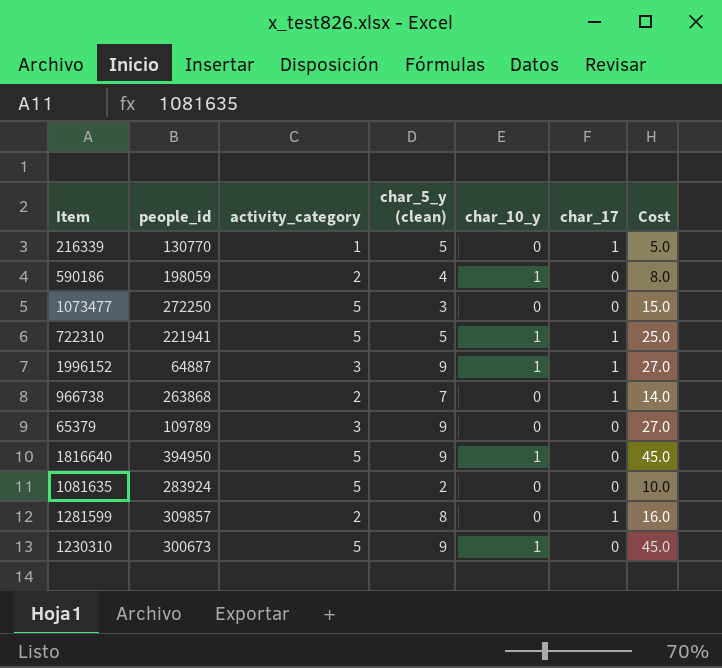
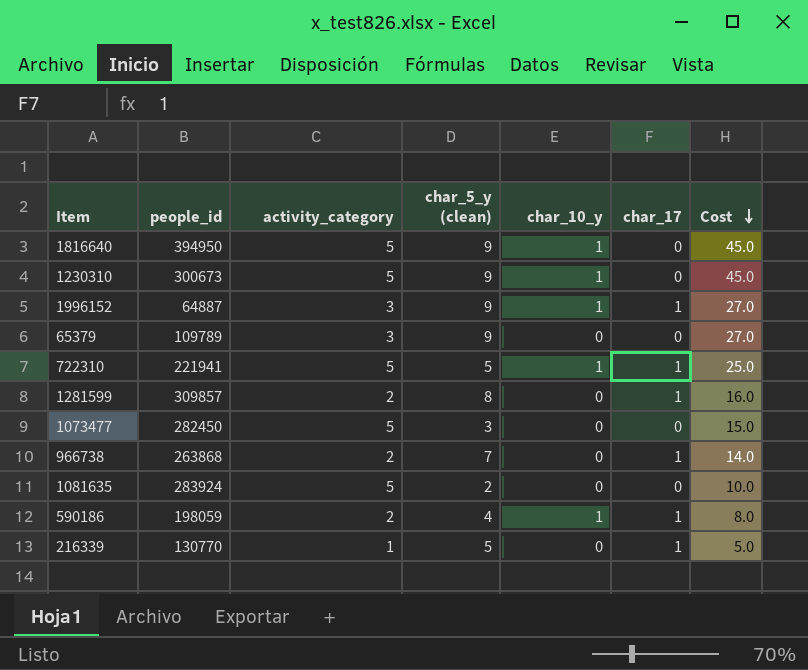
row order: none -> Cost descending
1073477 | people_id: 272250 -> 282450
590186 | char_17: 0 -> 1

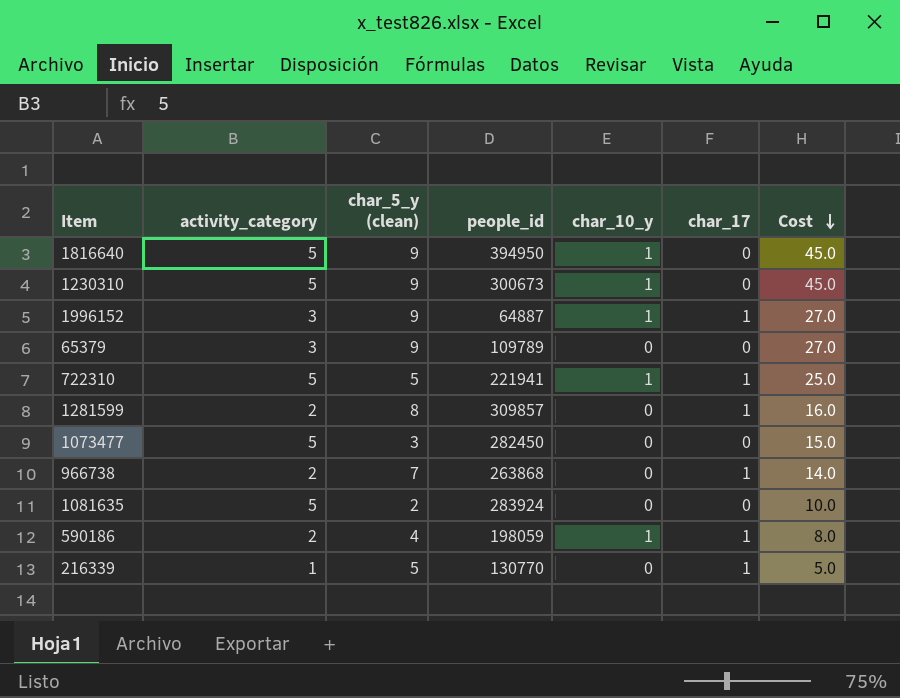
column people_id | position: 2 -> 4

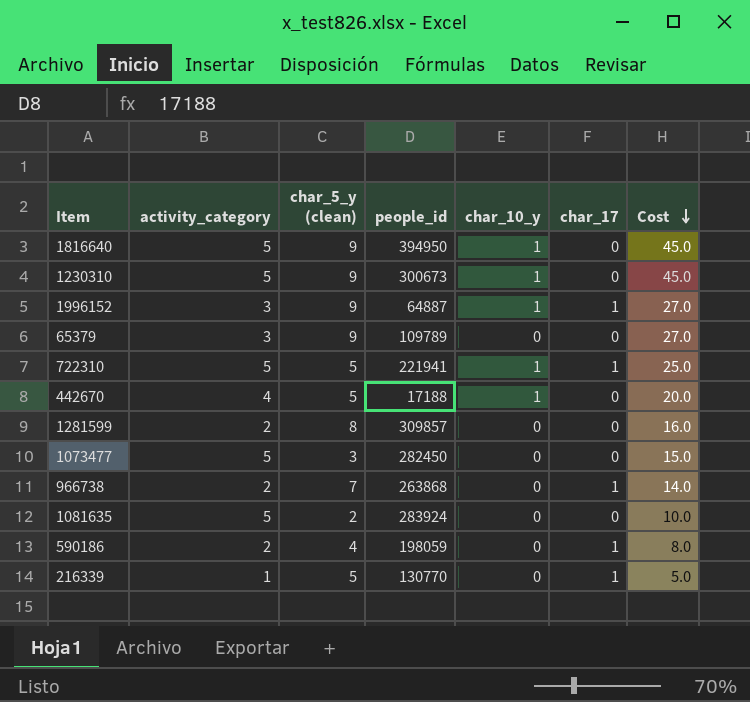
row 442670: none -> 4 | 5 | 17188 | 1 | 0 | 20.0
1281599 | char_17: 1 -> 0
590186 | char_10_y: 1 -> 0

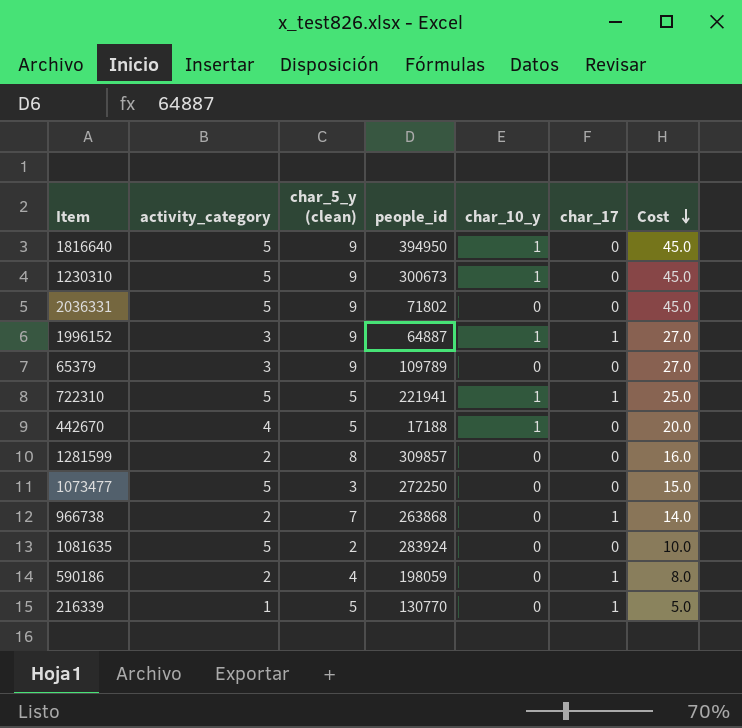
row 2036331: none -> 5 | 9 | 71802 | 0 | 0 | 45.0
1073477 | people_id: 282450 -> 272250

